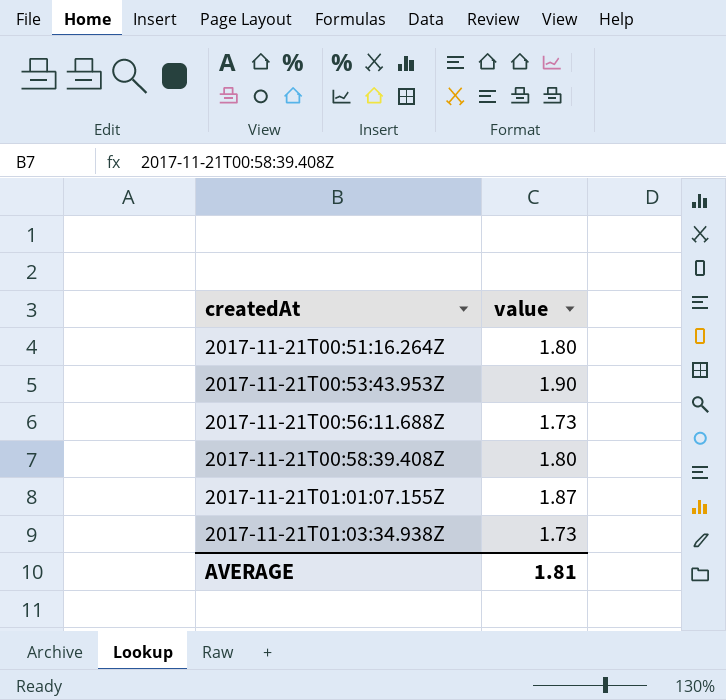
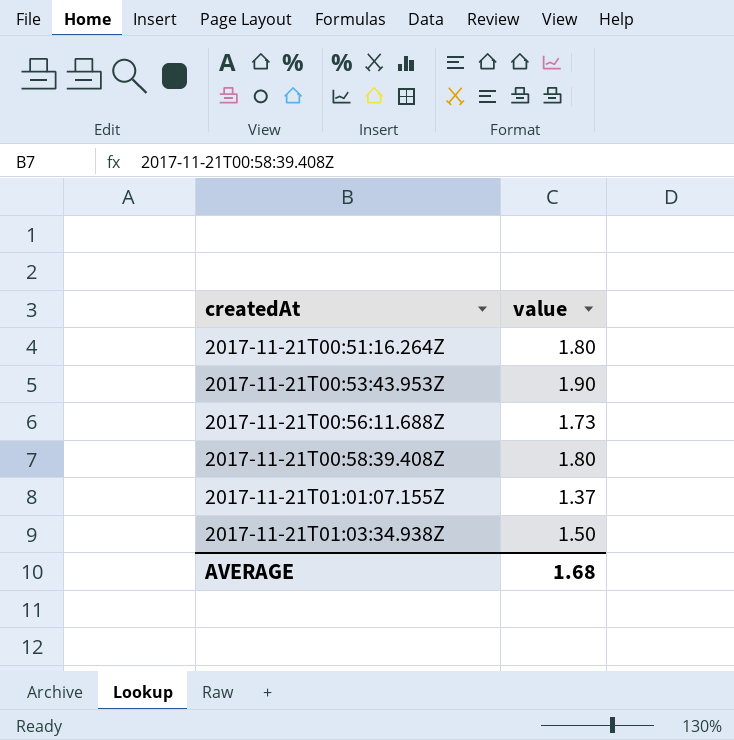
2017-11-21T01:01:07.155Z | value: 1.87 -> 1.37
2017-11-21T01:03:34.938Z | value: 1.73 -> 1.50
AVERAGE | value: 1.81 -> 1.68

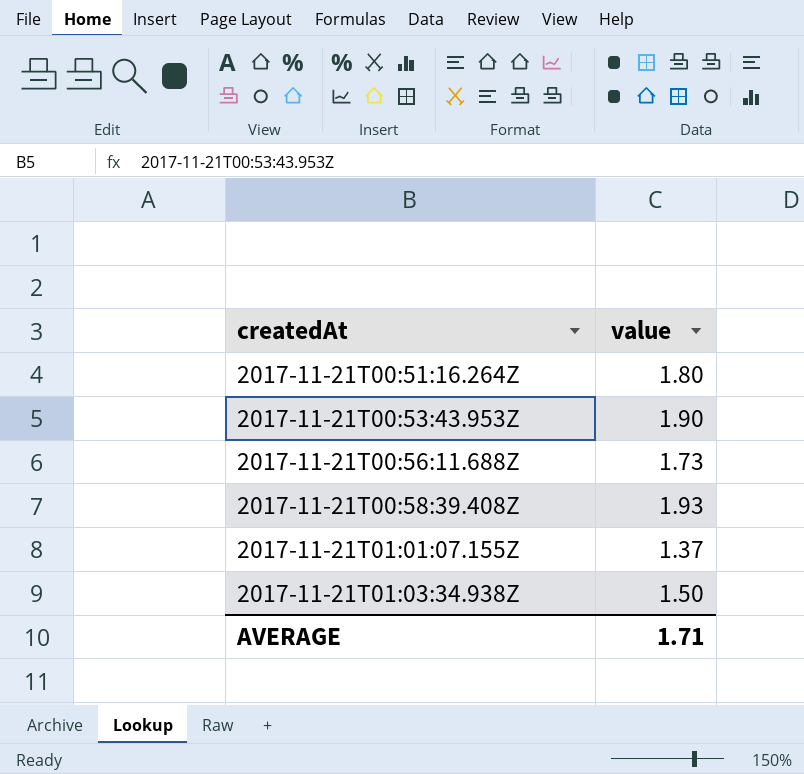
2017-11-21T00:58:39.408Z | value: 1.80 -> 1.93
AVERAGE | value: 1.68 -> 1.71

